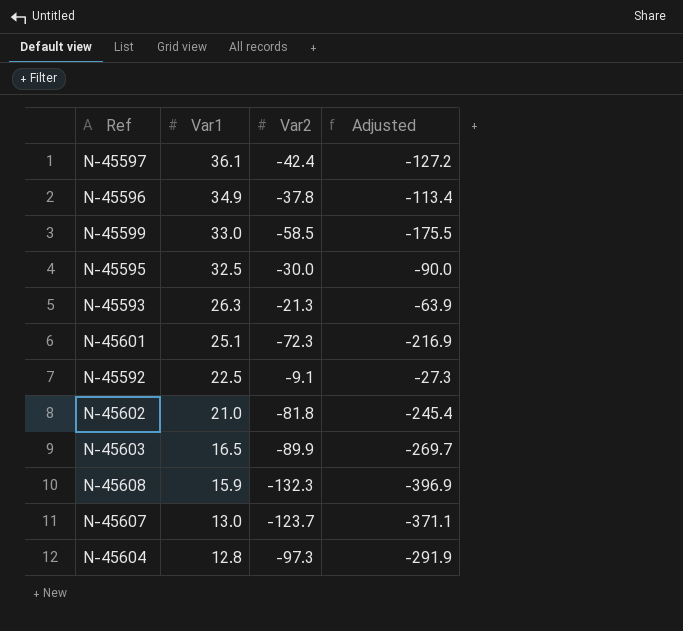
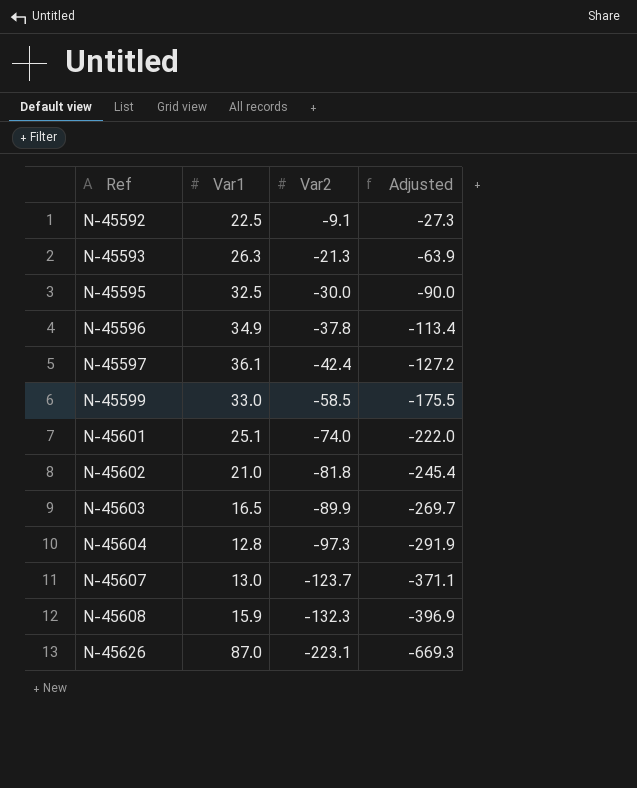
row order: Var1 descending -> Ref ascending
N-45601 | Var2: -72.3 -> -74.0
N-45601 | Adjusted: -216.9 -> -222.0
row N-45626: none -> 87.0 | -223.1 | -669.3

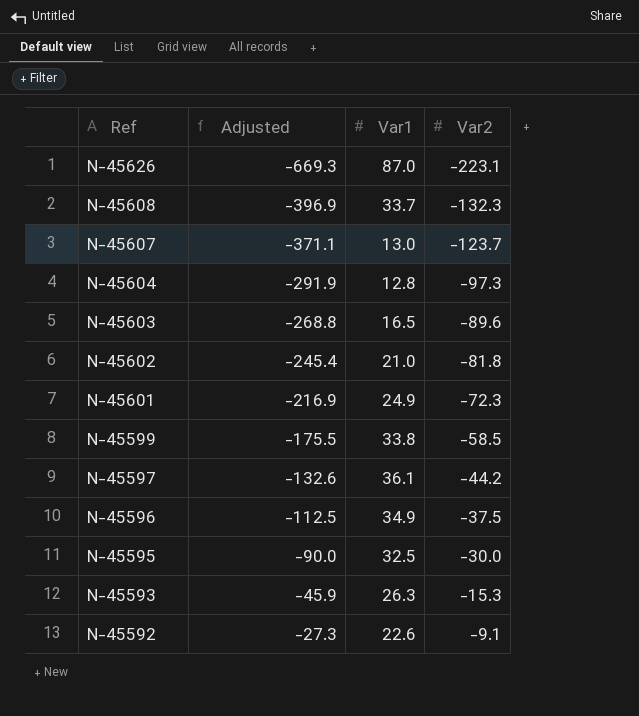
row order: Ref ascending -> Ref descending
column Adjusted | position: 4 -> 2
N-45608 | Var1: 15.9 -> 33.7
N-45603 | Adjusted: -269.7 -> -268.8
N-45603 | Var2: -89.9 -> -89.6
N-45601 | Adjusted: -222.0 -> -216.9
N-45601 | Var1: 25.1 -> 24.9
N-45601 | Var2: -74.0 -> -72.3
N-45599 | Var1: 33.0 -> 33.8
N-45597 | Adjusted: -127.2 -> -132.6
N-45597 | Var2: -42.4 -> -44.2
N-45596 | Adjusted: -113.4 -> -112.5
N-45596 | Var2: -37.8 -> -37.5
N-45593 | Adjusted: -63.9 -> -45.9
N-45593 | Var2: -21.3 -> -15.3
N-45592 | Var1: 22.5 -> 22.6

